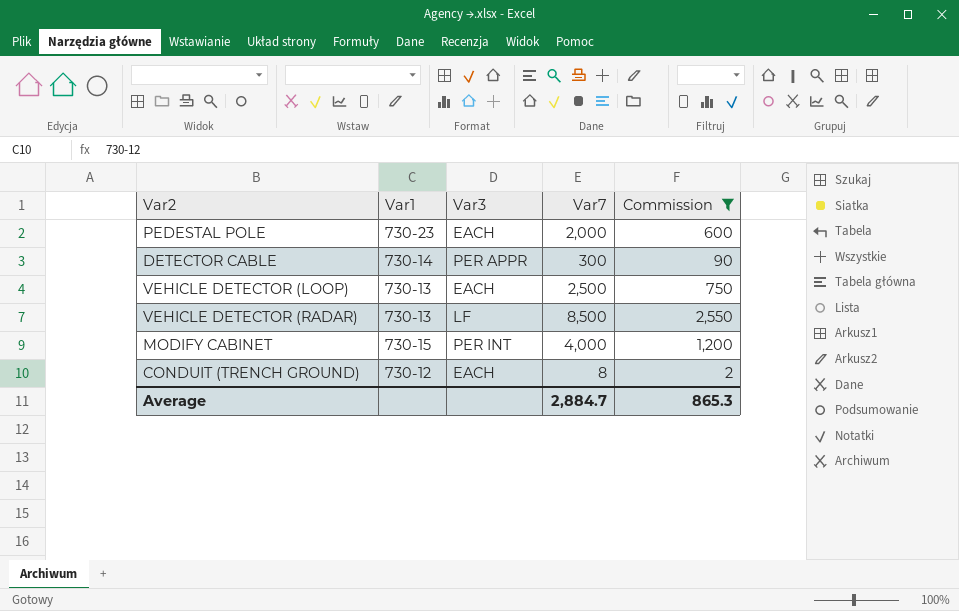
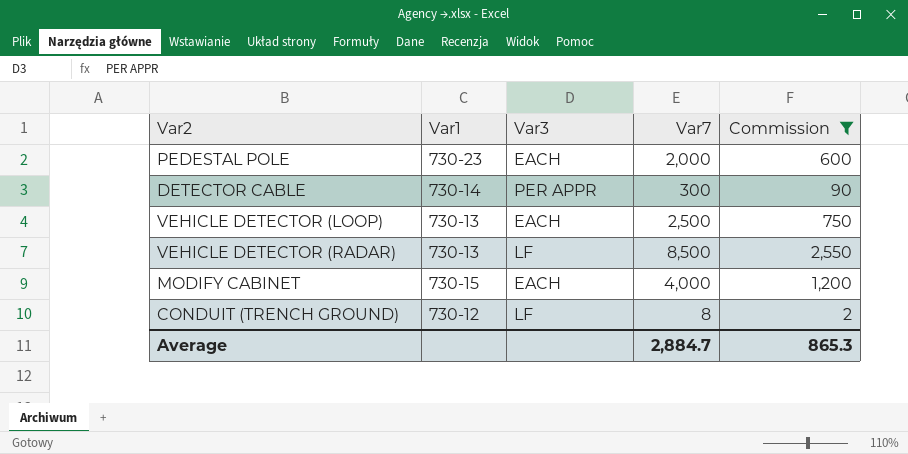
MODIFY CABINET | Var3: PER INT -> EACH
CONDUIT (TRENCH GROUND) | Var3: EACH -> LF

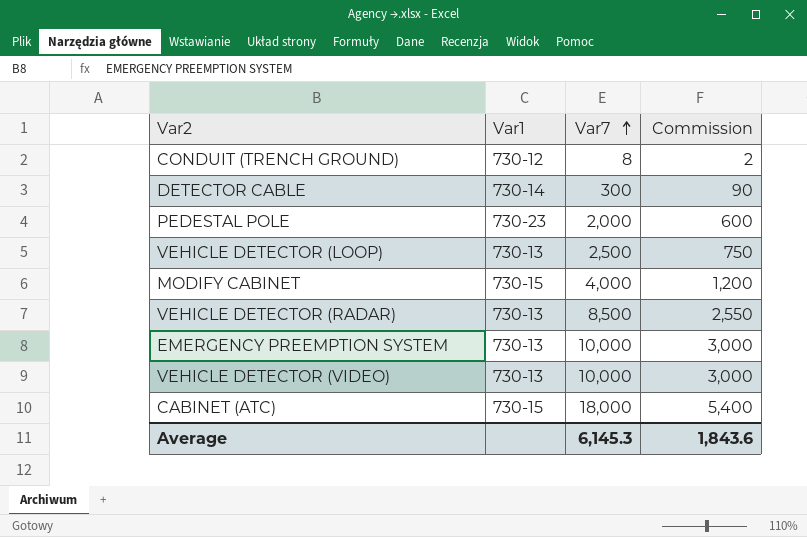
filter: Commission <= 2,550 -> none
row order: none -> Var7 ascending
column Var3 | position: 3 -> none
Average | Var7: 2,884.7 -> 6,145.3
Average | Commission: 865.3 -> 1,843.6

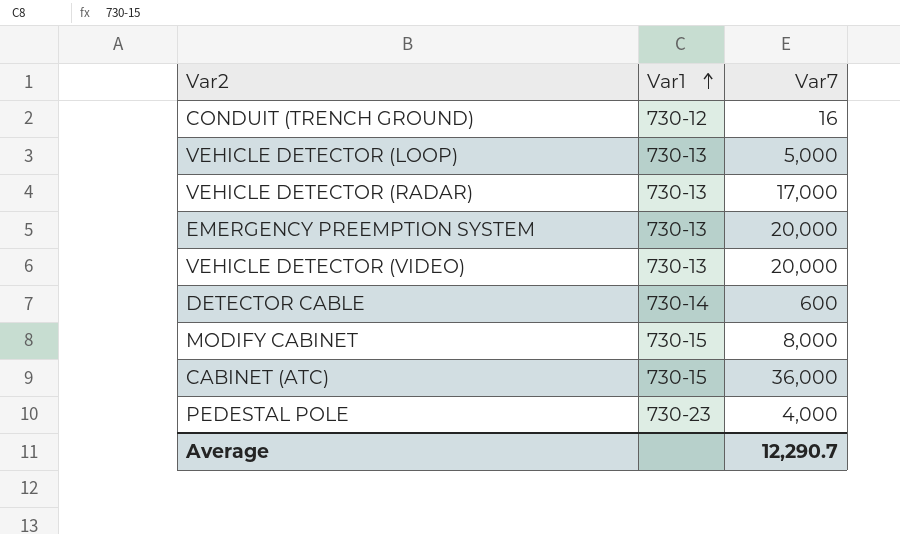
row order: Var7 ascending -> Var1 ascending
column Commission | formula: [Var7] * 0.3 -> none
CONDUIT (TRENCH GROUND) | Var7: 8 -> 16
VEHICLE DETECTOR (LOOP) | Var7: 2,500 -> 5,000
VEHICLE DETECTOR (RADAR) | Var7: 8,500 -> 17,000
EMERGENCY PREEMPTION SYSTEM | Var7: 10,000 -> 20,000
VEHICLE DETECTOR (VIDEO) | Var7: 10,000 -> 20,000
DETECTOR CABLE | Var7: 300 -> 600
MODIFY CABINET | Var7: 4,000 -> 8,000
CABINET (ATC) | Var7: 18,000 -> 36,000
PEDESTAL POLE | Var7: 2,000 -> 4,000
Average | Var7: 6,145.3 -> 12,290.7

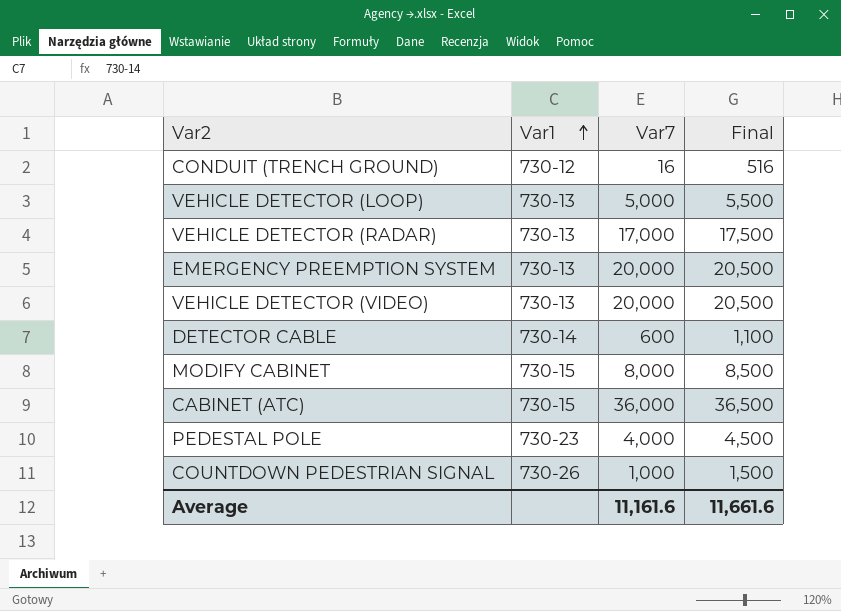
column Final | formula: none -> [Var7] + 500
row COUNTDOWN PEDESTRIAN SIGNAL: none -> 730-26 | 1,000 | 1,500
Average | Var7: 12,290.7 -> 11,161.6

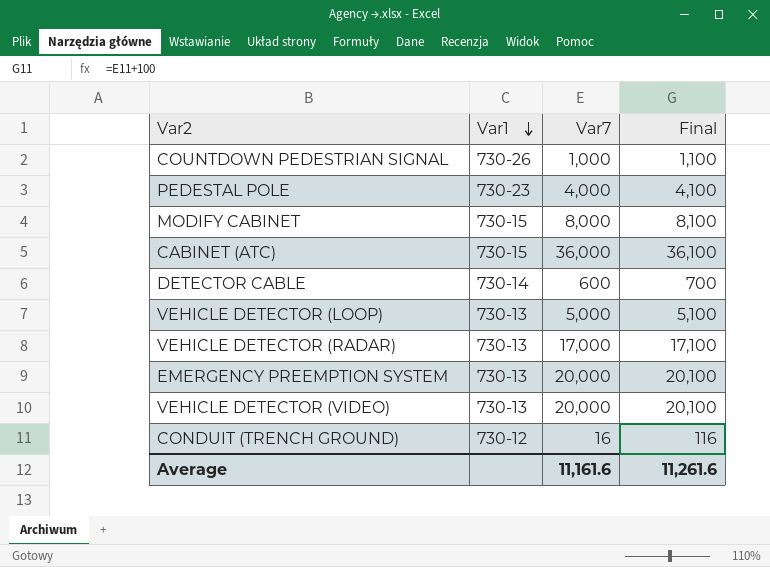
row order: Var1 ascending -> Var1 descending
column Final | formula: [Var7] + 500 -> [Var7] + 100
Average | Final: 11,661.6 -> 11,261.6

